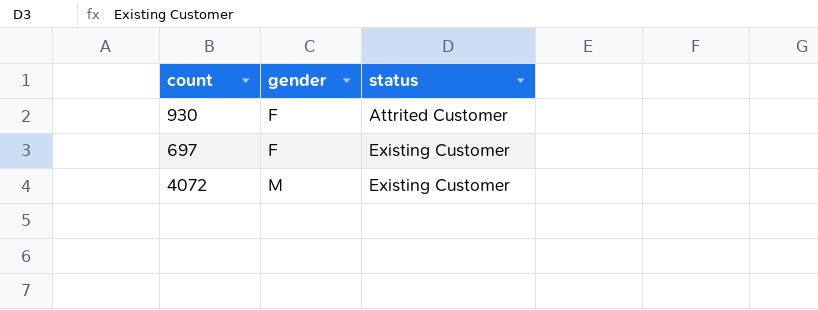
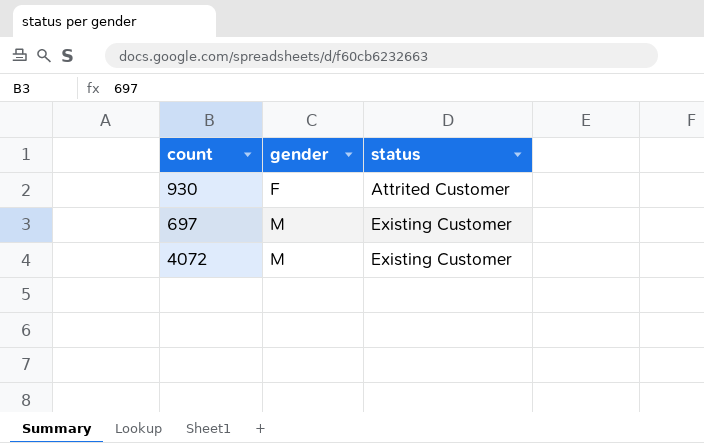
697 | gender: F -> M

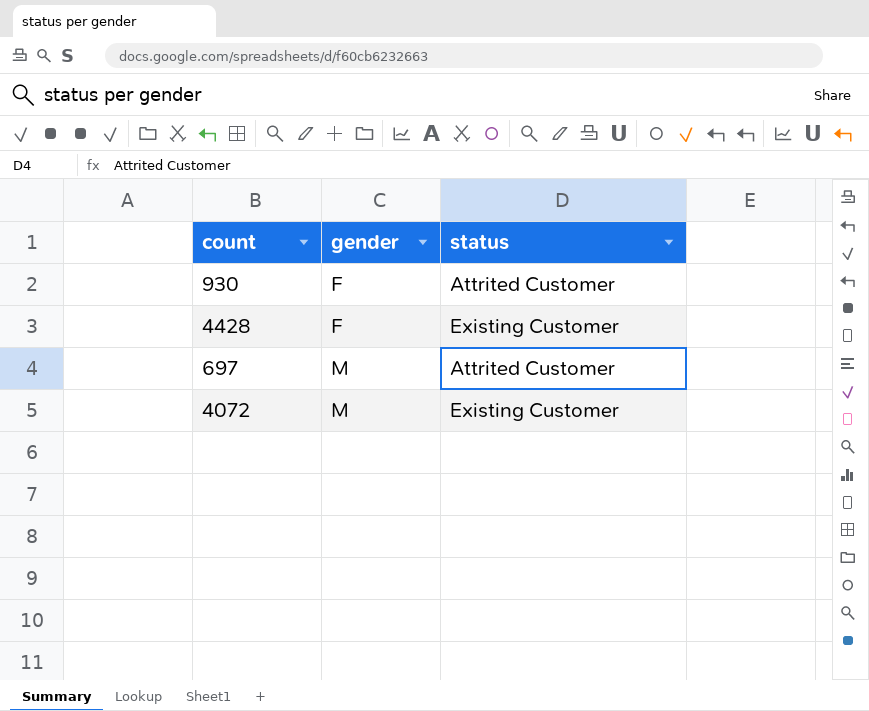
row 4428: none -> F | Existing Customer
697 | status: Existing Customer -> Attrited Customer

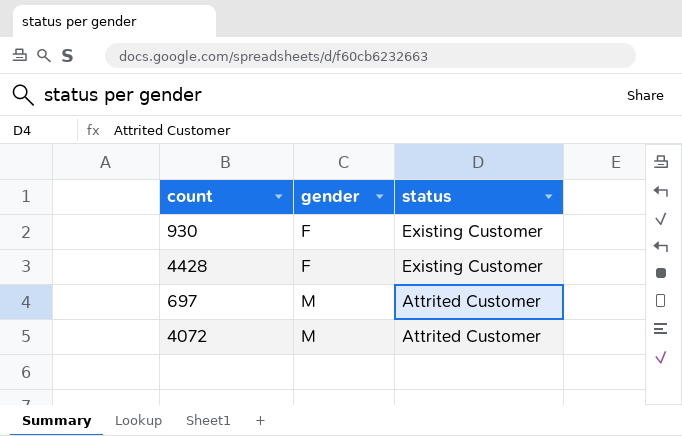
930 | status: Attrited Customer -> Existing Customer
4072 | status: Existing Customer -> Attrited Customer

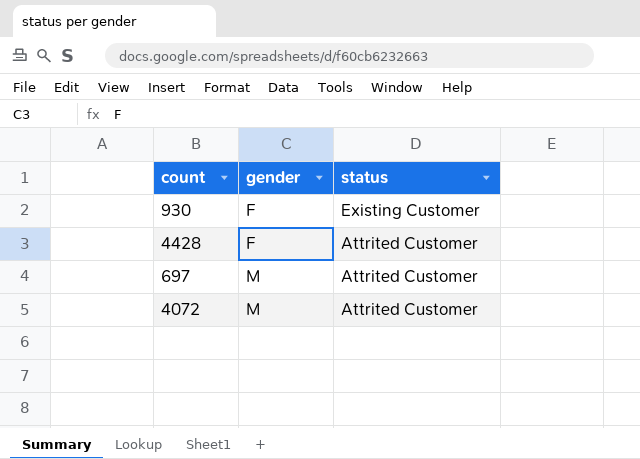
4428 | status: Existing Customer -> Attrited Customer

